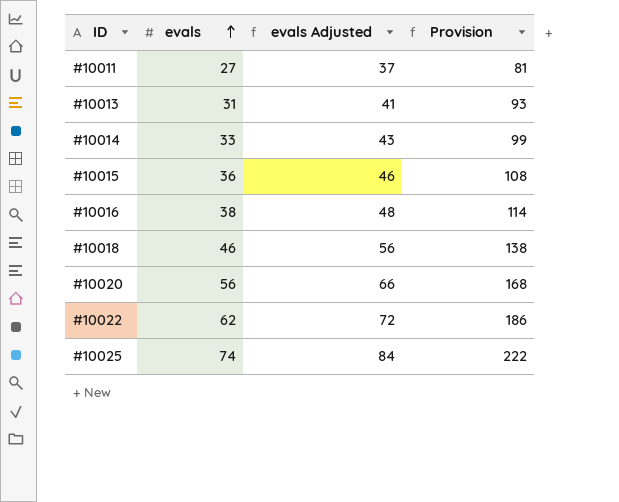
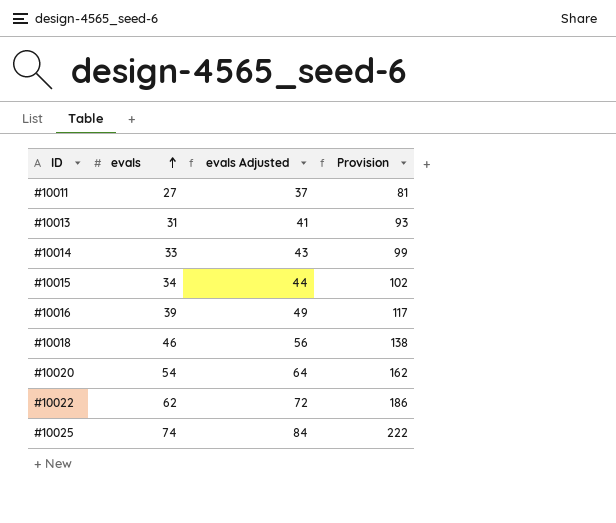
#10015 | evals: 36 -> 34
#10015 | evals Adjusted: 46 -> 44
#10015 | Provision: 108 -> 102
#10016 | evals: 38 -> 39
#10016 | evals Adjusted: 48 -> 49
#10016 | Provision: 114 -> 117
#10020 | evals: 56 -> 54
#10020 | evals Adjusted: 66 -> 64
#10020 | Provision: 168 -> 162

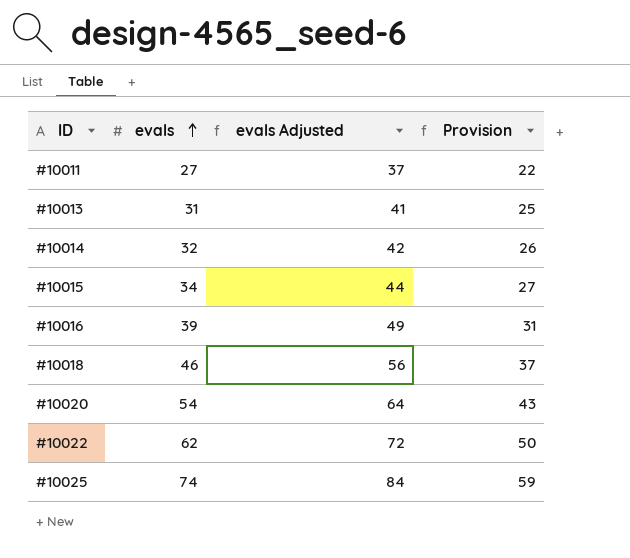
column Provision | formula: [evals] * 3 -> [evals] * 0.8
#10014 | evals: 33 -> 32
#10014 | evals Adjusted: 43 -> 42

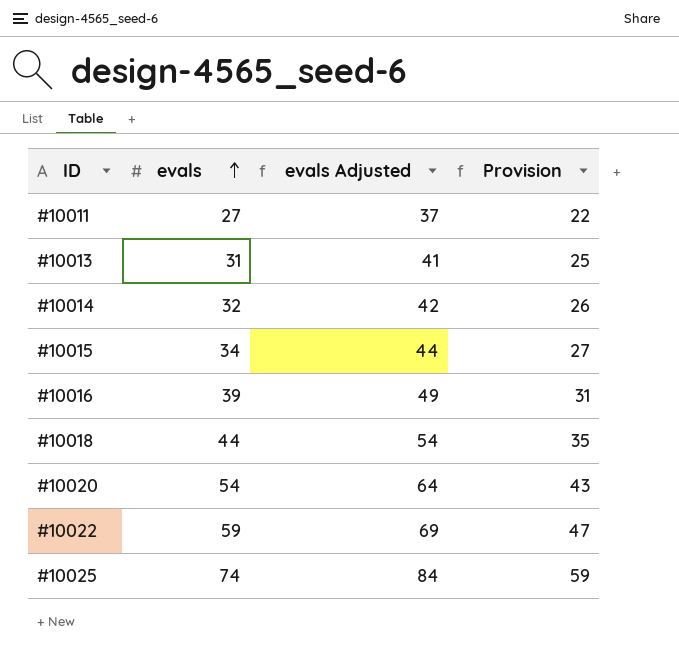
#10018 | evals: 46 -> 44
#10018 | evals Adjusted: 56 -> 54
#10018 | Provision: 37 -> 35
#10022 | evals: 62 -> 59
#10022 | evals Adjusted: 72 -> 69
#10022 | Provision: 50 -> 47

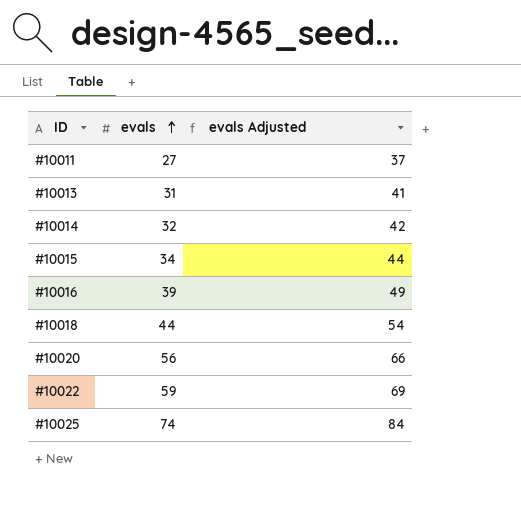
column Provision | formula: [evals] * 0.8 -> none
#10020 | evals: 54 -> 56
#10020 | evals Adjusted: 64 -> 66

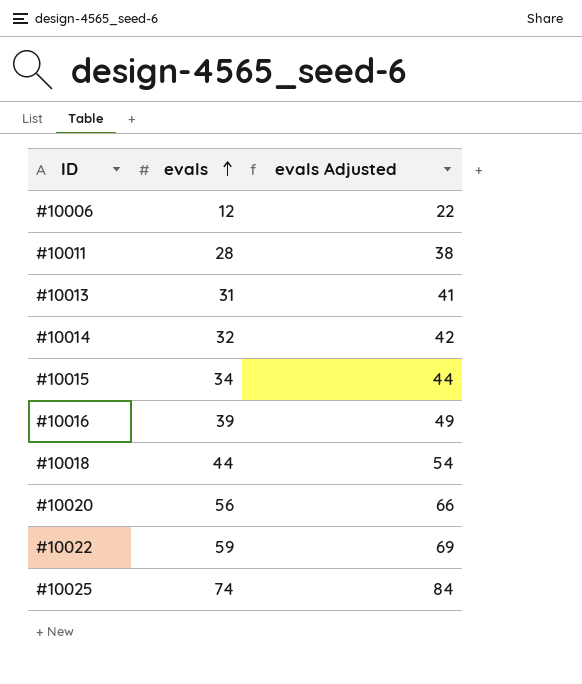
row #10006: none -> 12 | 22
#10011 | evals: 27 -> 28
#10011 | evals Adjusted: 37 -> 38

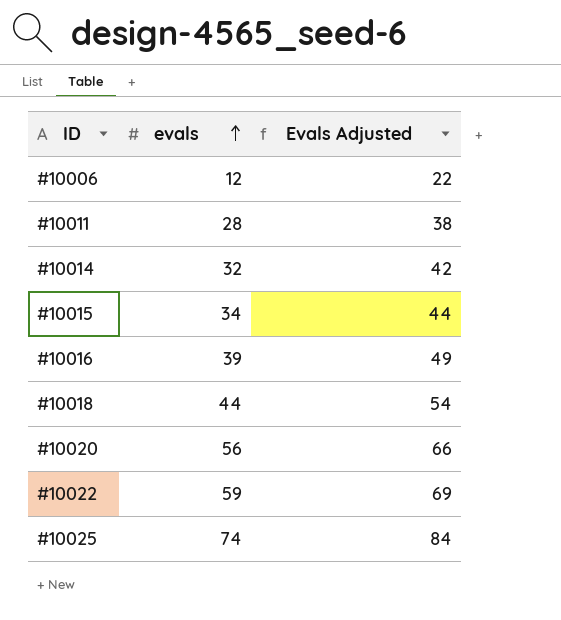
column name: evals Adjusted -> Evals Adjusted
row #10013: 31 | 41 -> none

